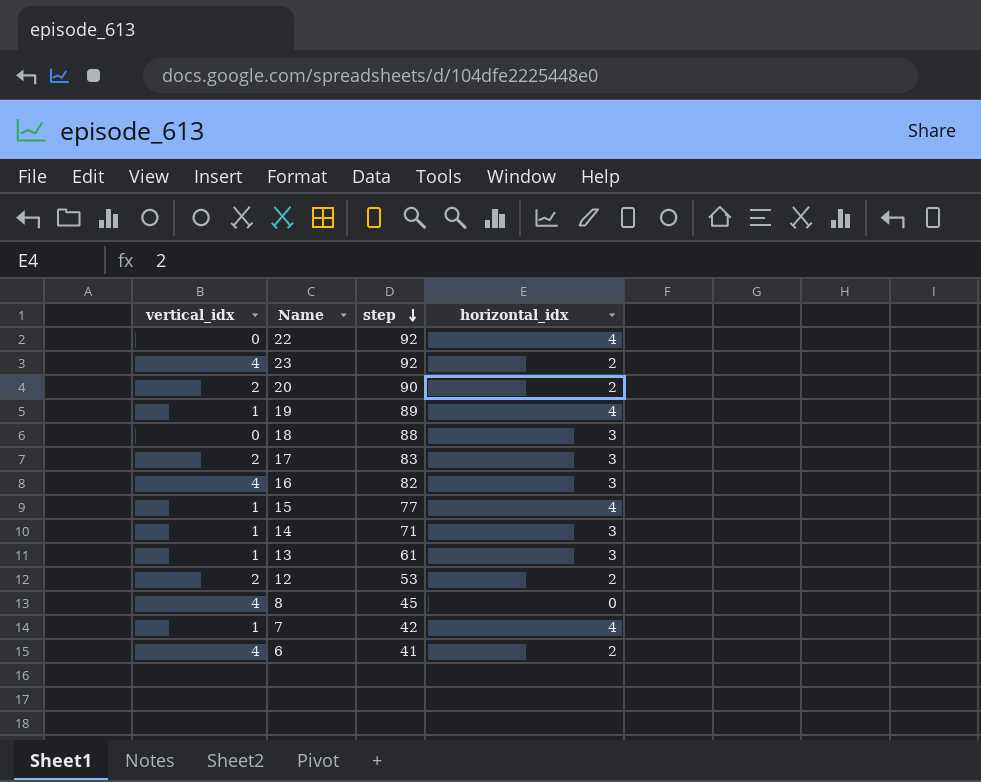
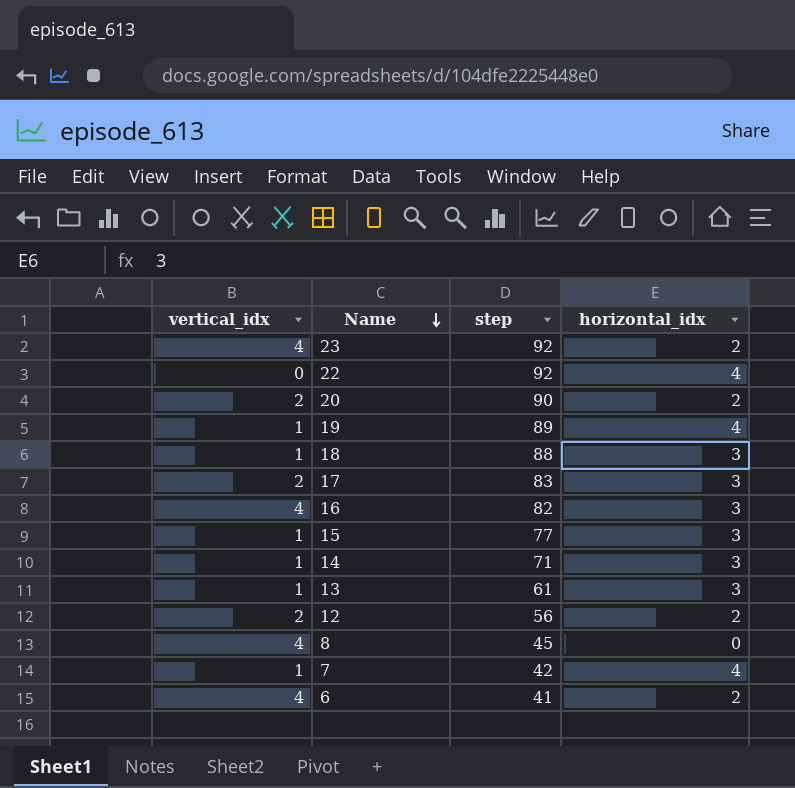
row order: step descending -> Name descending
18 | vertical_idx: 0 -> 1
15 | horizontal_idx: 4 -> 3
12 | step: 53 -> 56

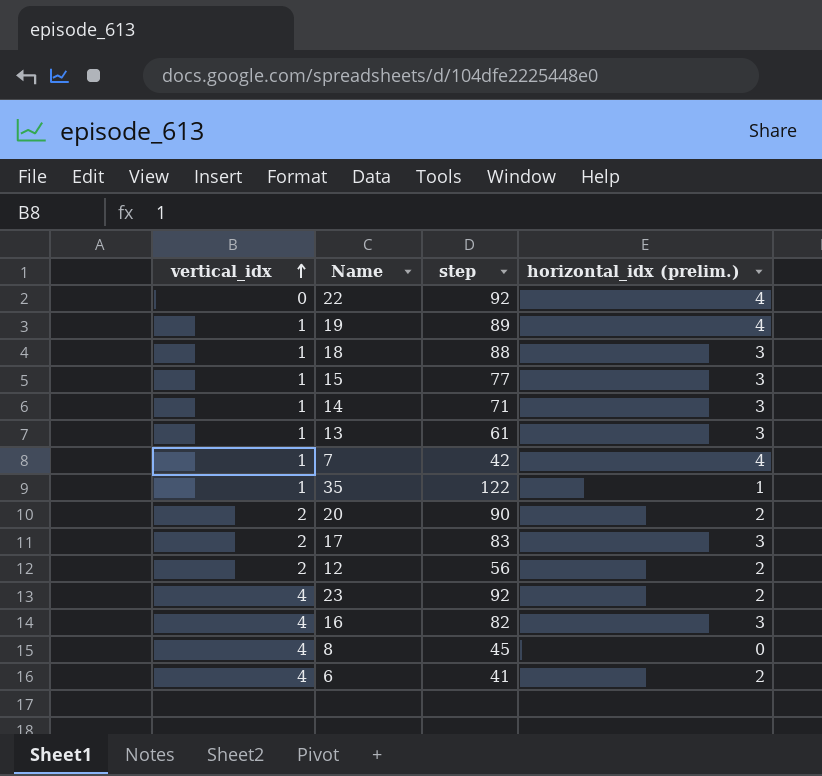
row order: Name descending -> vertical_idx ascending
column name: horizontal_idx -> horizontal_idx (prelim.)
row 35: none -> 1 | 122 | 1

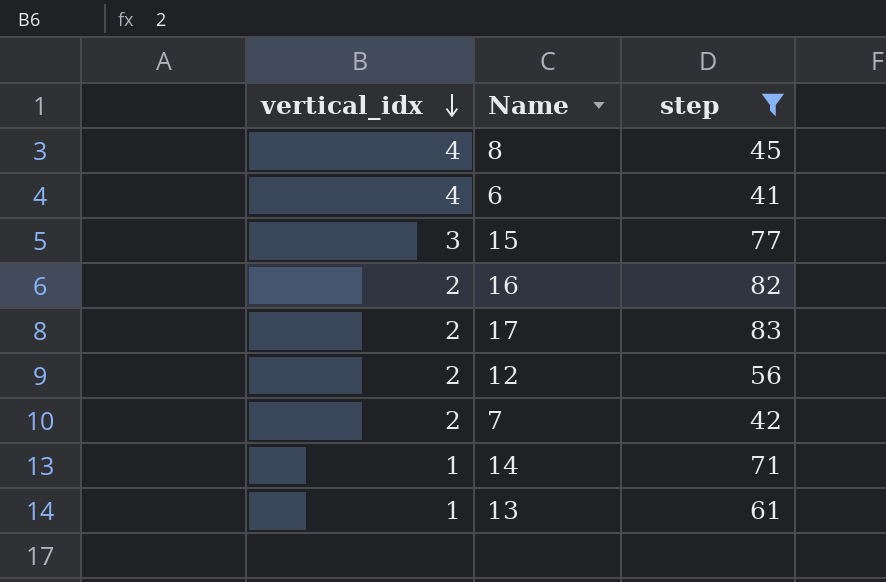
filter: none -> step <= 83
row order: vertical_idx ascending -> vertical_idx descending
column horizontal_idx (prelim.) | position: 4 -> none
15 | vertical_idx: 1 -> 3
16 | vertical_idx: 4 -> 2
7 | vertical_idx: 1 -> 2

